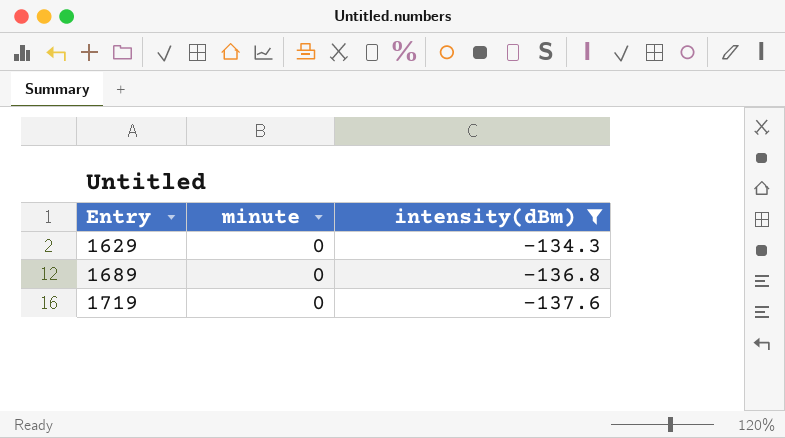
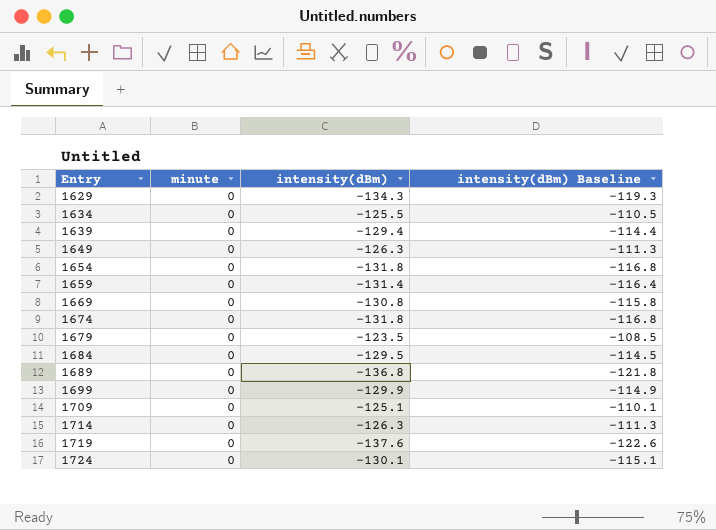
filter: intensity(dBm) <= -134.3 -> none
column intensity(dBm) Baseline | formula: none -> [intensity(dBm)] + 15

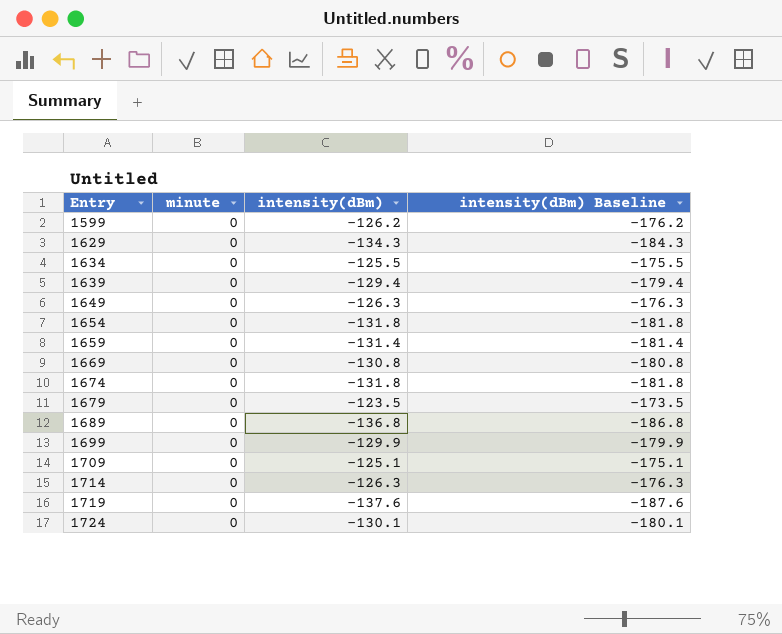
column intensity(dBm) Baseline | formula: [intensity(dBm)] + 15 -> [intensity(dBm)] - 50
row 1684: 0 | -129.5 | -114.5 -> none
row 1599: none -> 0 | -126.2 | -176.2

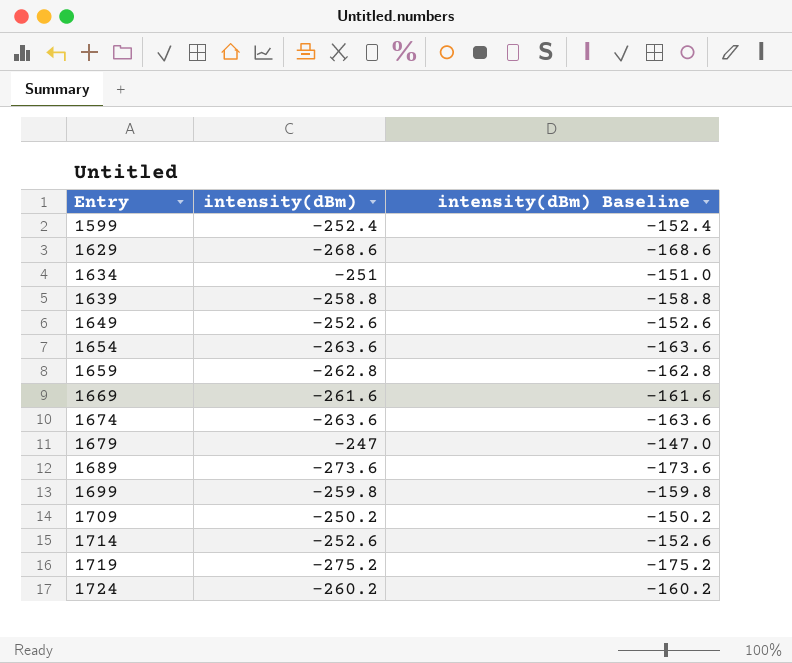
column minute | position: 2 -> none
column intensity(dBm) Baseline | formula: [intensity(dBm)] - 50 -> [intensity(dBm)] + 100
1599 | intensity(dBm): -126.2 -> -252.4
1629 | intensity(dBm): -134.3 -> -268.6
1634 | intensity(dBm): -125.5 -> -251
1639 | intensity(dBm): -129.4 -> -258.8
1649 | intensity(dBm): -126.3 -> -252.6
1654 | intensity(dBm): -131.8 -> -263.6
1659 | intensity(dBm): -131.4 -> -262.8
1669 | intensity(dBm): -130.8 -> -261.6
1674 | intensity(dBm): -131.8 -> -263.6
1679 | intensity(dBm): -123.5 -> -247
1689 | intensity(dBm): -136.8 -> -273.6
1699 | intensity(dBm): -129.9 -> -259.8
1709 | intensity(dBm): -125.1 -> -250.2
1714 | intensity(dBm): -126.3 -> -252.6
1719 | intensity(dBm): -137.6 -> -275.2
1724 | intensity(dBm): -130.1 -> -260.2

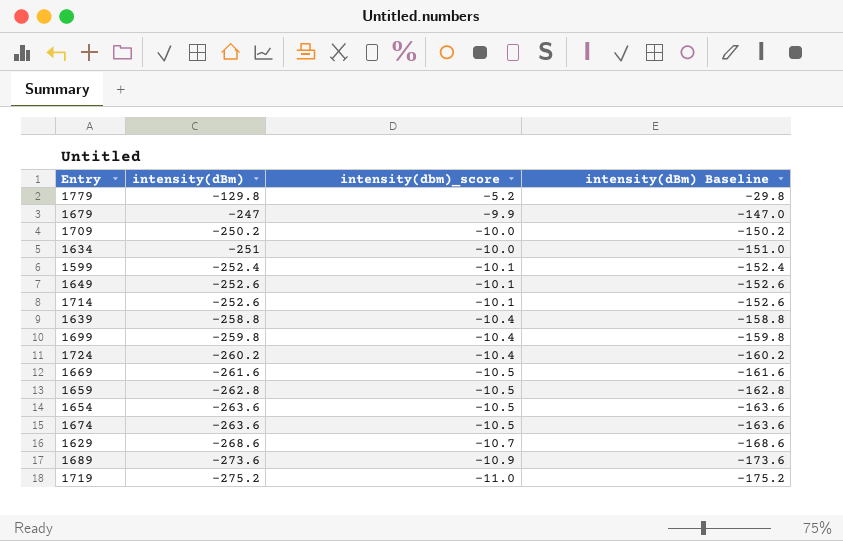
row order: Entry ascending -> intensity(dBm) descending
column intensity(dbm)_score | formula: none -> [intensity(dBm)] * 0.04
row 1779: none -> -129.8 | -5.2 | -29.8

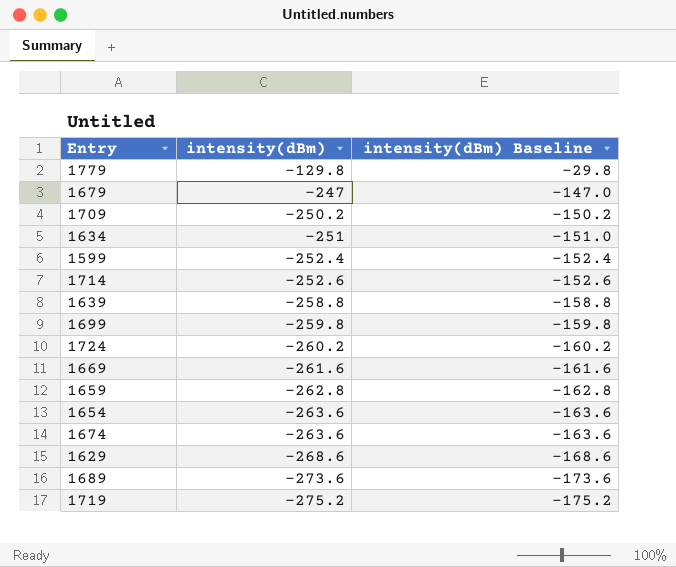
column intensity(dbm)_score | formula: [intensity(dBm)] * 0.04 -> none
row 1649: -252.6 | -10.1 | -152.6 -> none

